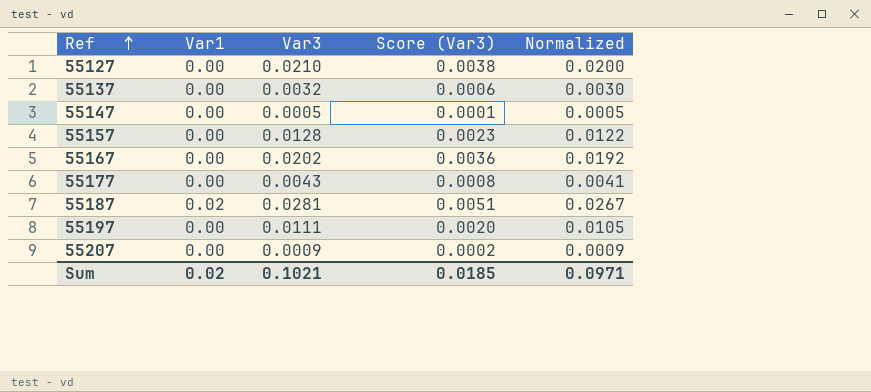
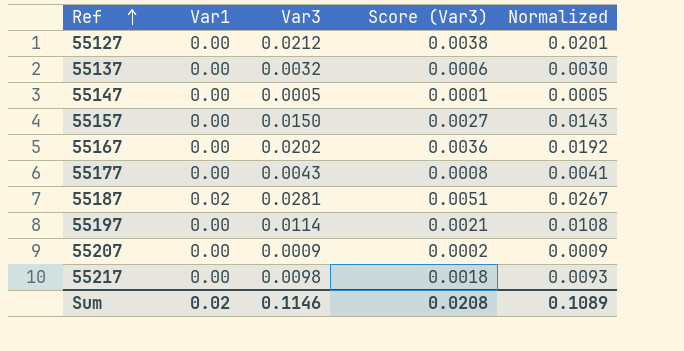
55127 | Var3: 0.0210 -> 0.0212
55127 | Normalized: 0.0200 -> 0.0201
55157 | Var3: 0.0128 -> 0.0150
55157 | Score (Var3): 0.0023 -> 0.0027
55157 | Normalized: 0.0122 -> 0.0143
55197 | Var3: 0.0111 -> 0.0114
55197 | Score (Var3): 0.0020 -> 0.0021
55197 | Normalized: 0.0105 -> 0.0108
row 55217: none -> 0.00 | 0.0098 | 0.0018 | 0.0093
Sum | Var3: 0.1021 -> 0.1146
Sum | Score (Var3): 0.0185 -> 0.0208
Sum | Normalized: 0.0971 -> 0.1089

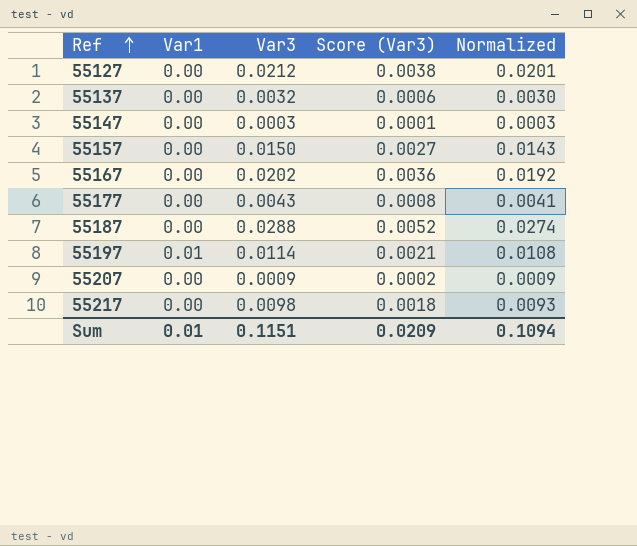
55147 | Var3: 0.0005 -> 0.0003
55147 | Normalized: 0.0005 -> 0.0003
55187 | Var1: 0.02 -> 0.00
55187 | Var3: 0.0281 -> 0.0288
55187 | Score (Var3): 0.0051 -> 0.0052
55187 | Normalized: 0.0267 -> 0.0274
55197 | Var1: 0.00 -> 0.01
Sum | Var1: 0.02 -> 0.01
Sum | Var3: 0.1146 -> 0.1151
Sum | Score (Var3): 0.0208 -> 0.0209
Sum | Normalized: 0.1089 -> 0.1094

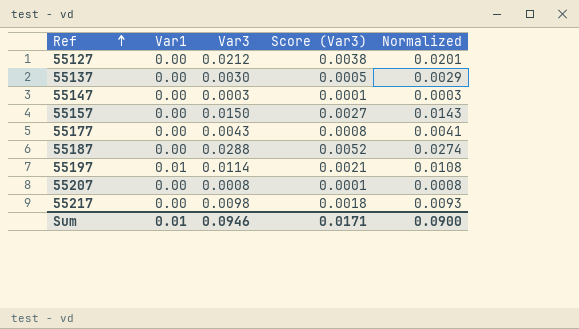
row 55167: 0.00 | 0.0202 | 0.0036 | 0.0192 -> none
55137 | Var3: 0.0032 -> 0.0030
55137 | Score (Var3): 0.0006 -> 0.0005
55137 | Normalized: 0.0030 -> 0.0029
55207 | Var3: 0.0009 -> 0.0008
55207 | Score (Var3): 0.0002 -> 0.0001
55207 | Normalized: 0.0009 -> 0.0008
Sum | Var3: 0.1151 -> 0.0946
Sum | Score (Var3): 0.0209 -> 0.0171
Sum | Normalized: 0.1094 -> 0.0900

